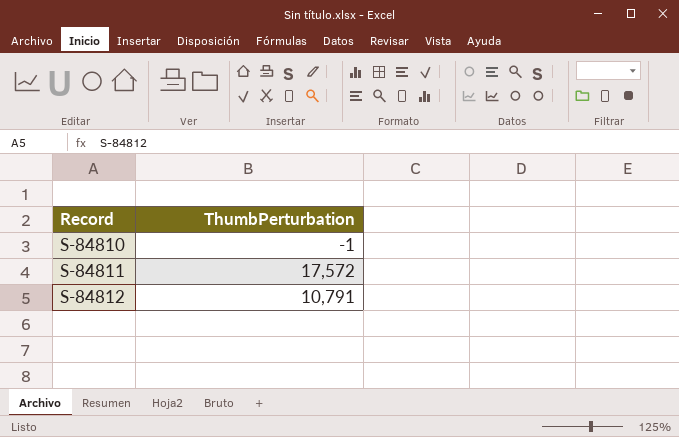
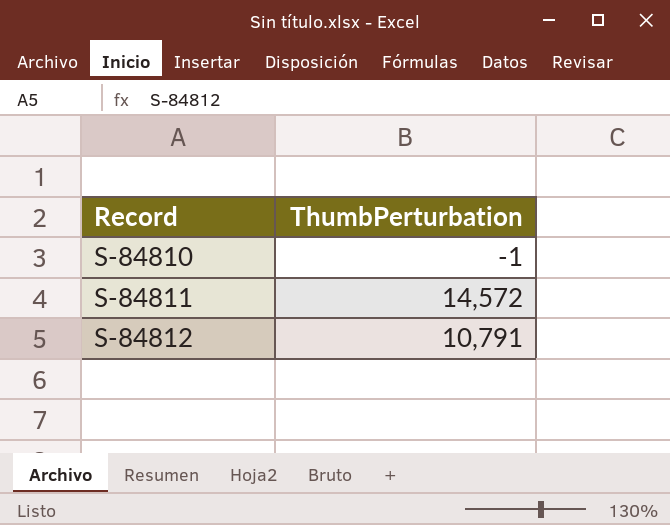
S-84811 | ThumbPerturbation: 17,572 -> 14,572

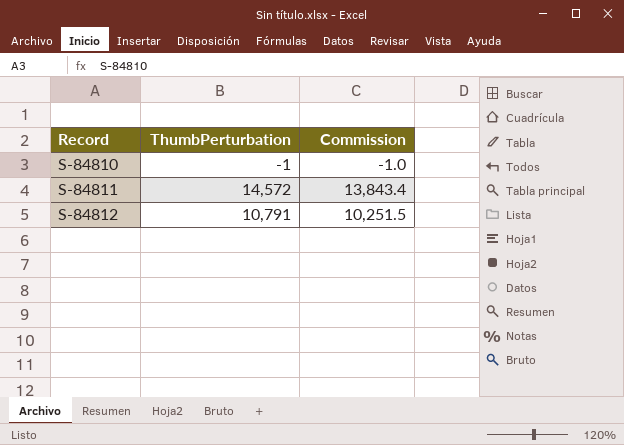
column Commission | formula: none -> [ThumbPerturbation] * 0.95

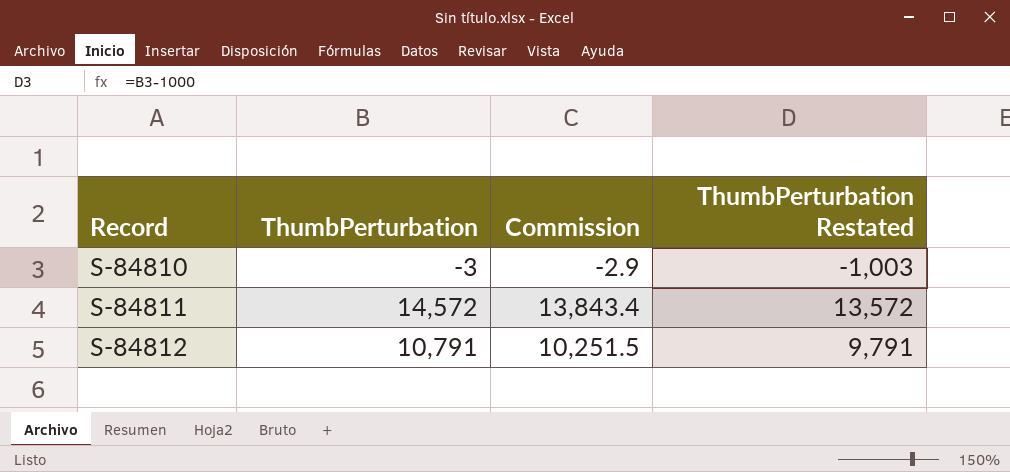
column ThumbPerturbation Restated | formula: none -> [ThumbPerturbation] - 1000
S-84810 | ThumbPerturbation: -1 -> -3
S-84810 | Commission: -1.0 -> -2.9

